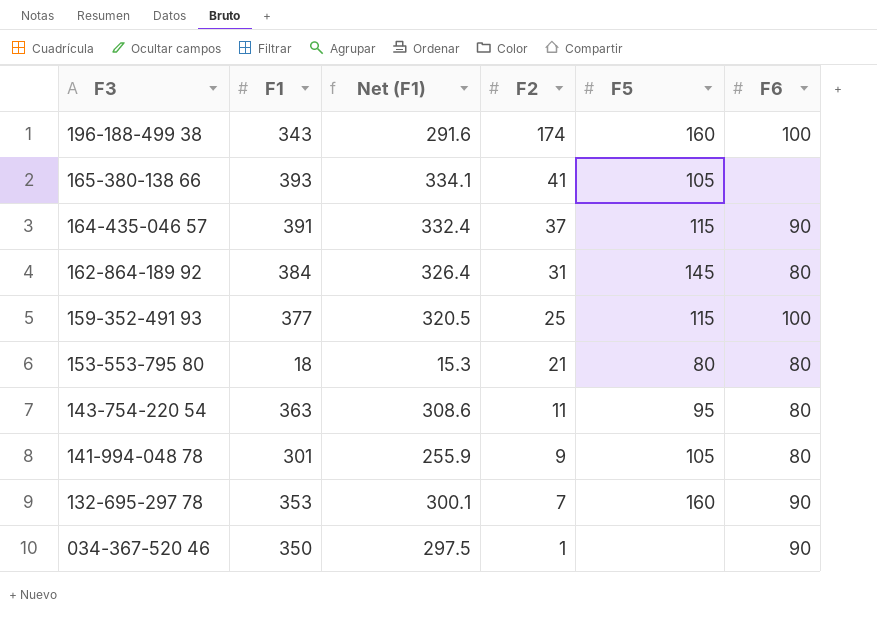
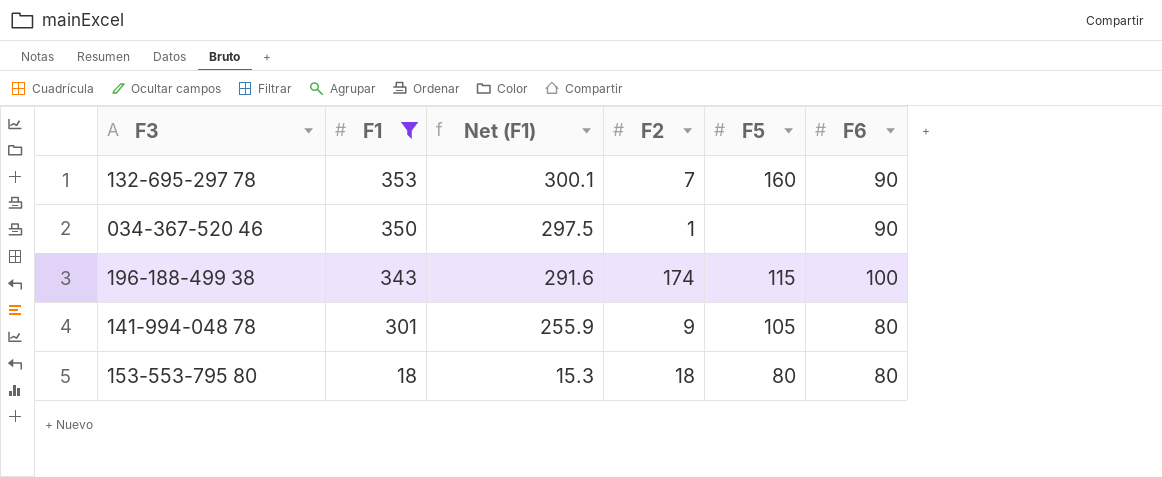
filter: none -> F1 <= 353
row order: F3 descending -> F1 descending
196-188-499 38 | F5: 160 -> 115
153-553-795 80 | F2: 21 -> 18

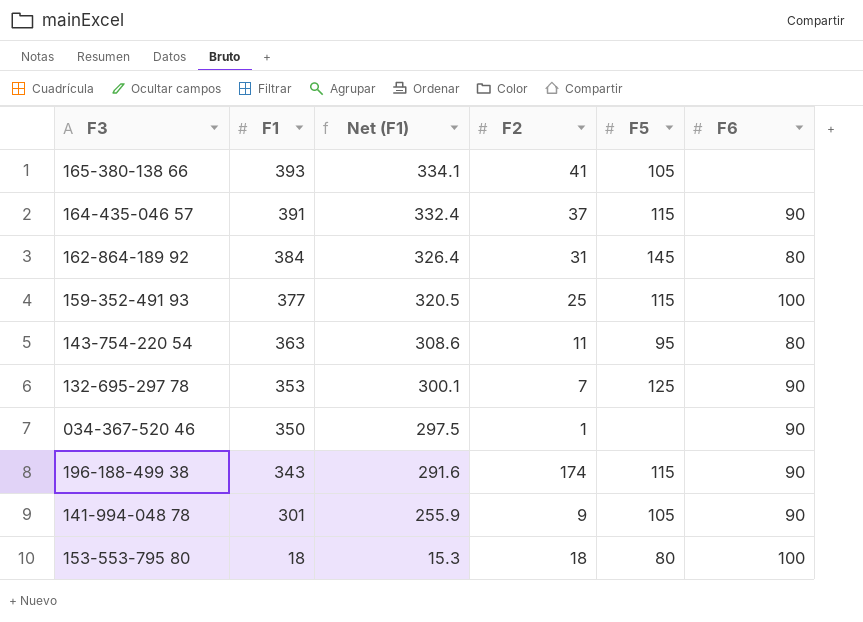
filter: F1 <= 353 -> none
132-695-297 78 | F5: 160 -> 125
196-188-499 38 | F6: 100 -> 90
141-994-048 78 | F6: 80 -> 90
153-553-795 80 | F6: 80 -> 100

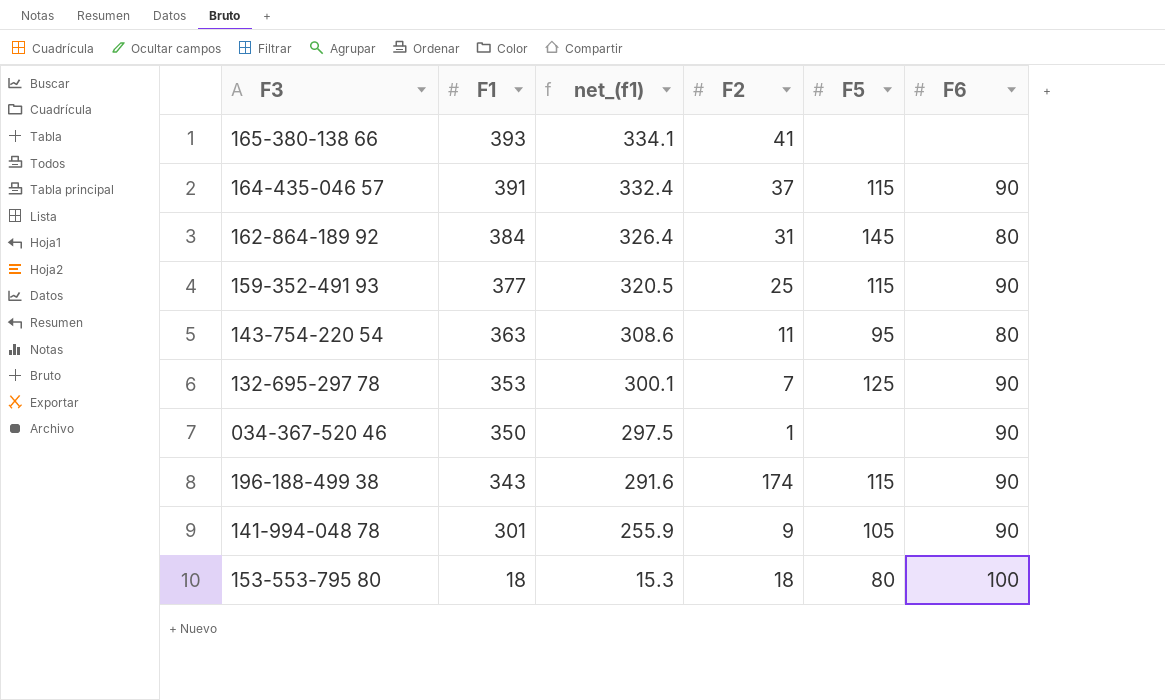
column name: Net (F1) -> net_(f1)
165-380-138 66 | F5: 105 -> none
159-352-491 93 | F6: 100 -> 90

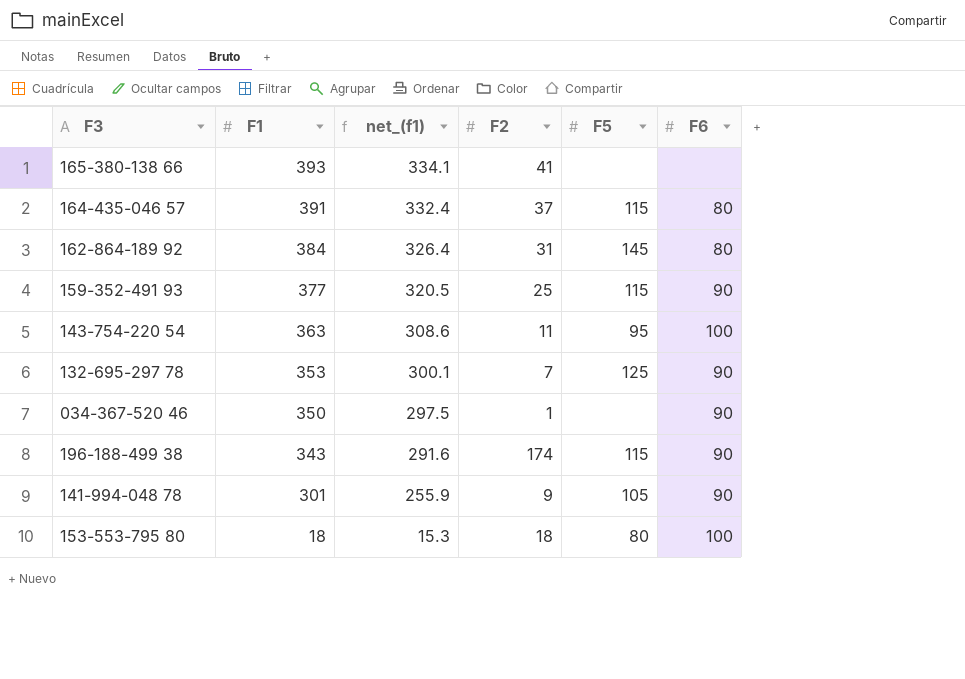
164-435-046 57 | F6: 90 -> 80
143-754-220 54 | F6: 80 -> 100

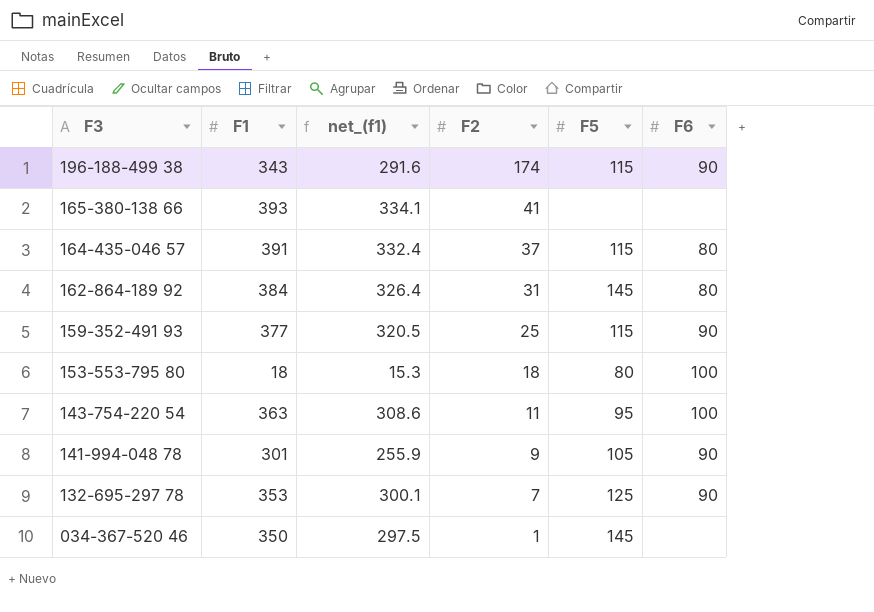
row order: F1 descending -> F3 descending
034-367-520 46 | F5: none -> 145
034-367-520 46 | F6: 90 -> none

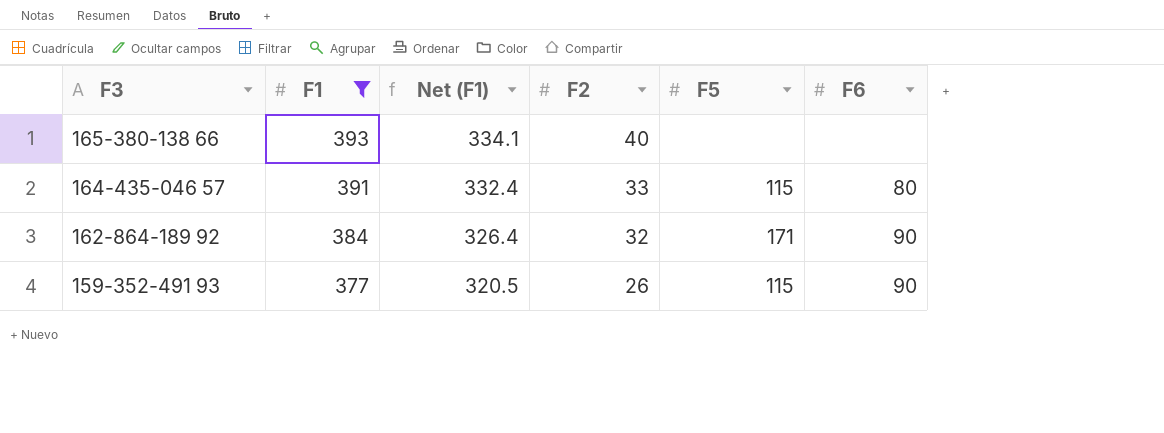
filter: none -> F1 >= 377
column name: net_(f1) -> Net (F1)
165-380-138 66 | F2: 41 -> 40
164-435-046 57 | F2: 37 -> 33
162-864-189 92 | F2: 31 -> 32
162-864-189 92 | F5: 145 -> 171
162-864-189 92 | F6: 80 -> 90
159-352-491 93 | F2: 25 -> 26

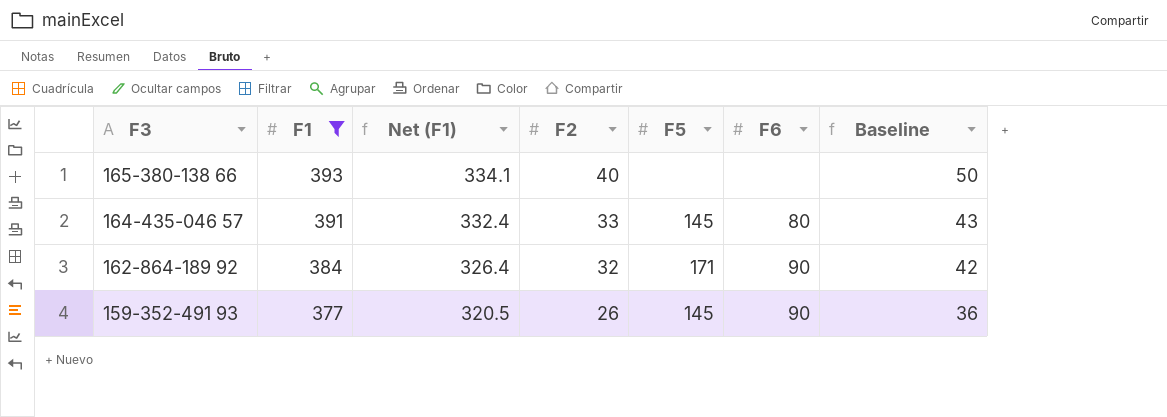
column Baseline | formula: none -> [F2] + 10
164-435-046 57 | F5: 115 -> 145
159-352-491 93 | F5: 115 -> 145

